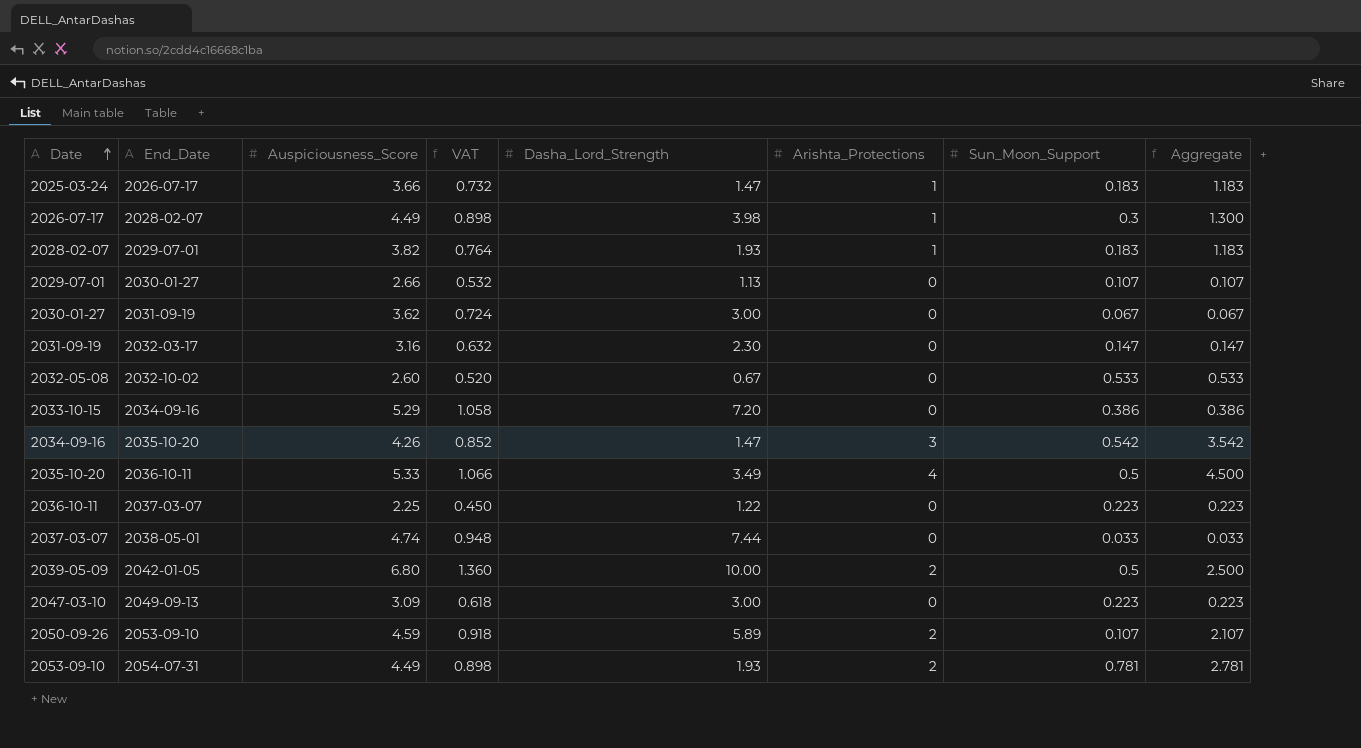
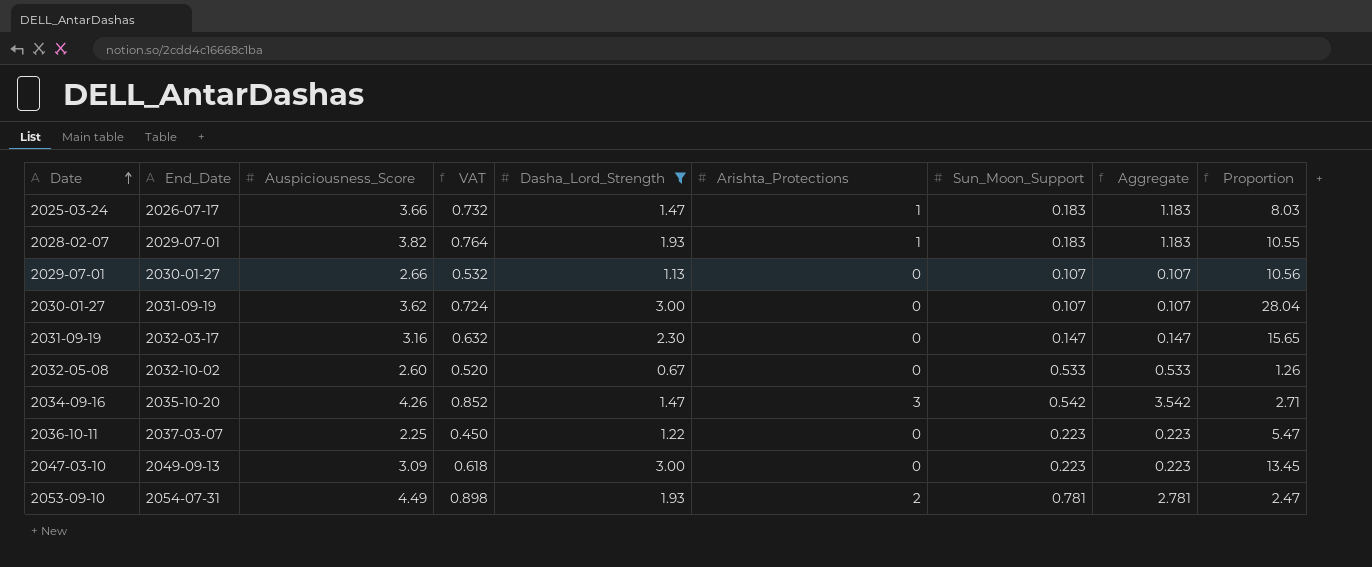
filter: none -> Dasha_Lord_Strength <= 3.00
column Proportion | formula: none -> [Dasha_Lord_Strength] / [Sun_Moon_Support]
2030-01-27 | Sun_Moon_Support: 0.067 -> 0.107
2030-01-27 | Aggregate: 0.067 -> 0.107

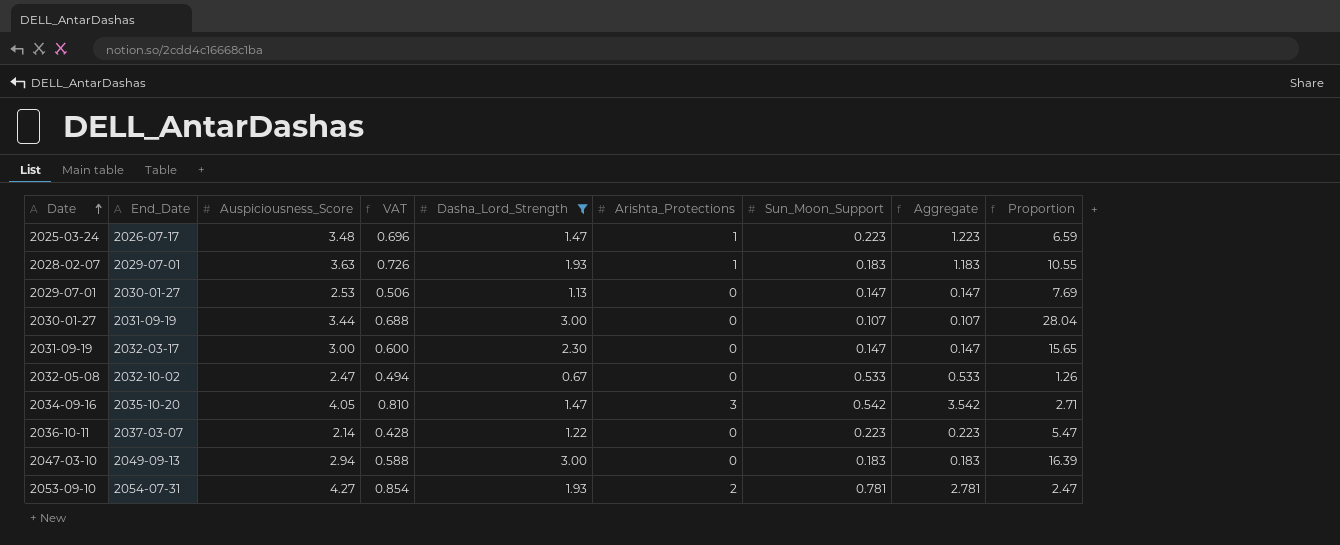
2025-03-24 | Auspiciousness_Score: 3.66 -> 3.48
2025-03-24 | VAT: 0.732 -> 0.696
2025-03-24 | Sun_Moon_Support: 0.183 -> 0.223
2025-03-24 | Aggregate: 1.183 -> 1.223
2025-03-24 | Proportion: 8.03 -> 6.59
2028-02-07 | Auspiciousness_Score: 3.82 -> 3.63
2028-02-07 | VAT: 0.764 -> 0.726
2029-07-01 | Auspiciousness_Score: 2.66 -> 2.53
2029-07-01 | VAT: 0.532 -> 0.506
2029-07-01 | Sun_Moon_Support: 0.107 -> 0.147
2029-07-01 | Aggregate: 0.107 -> 0.147
2029-07-01 | Proportion: 10.56 -> 7.69
2030-01-27 | Auspiciousness_Score: 3.62 -> 3.44
2030-01-27 | VAT: 0.724 -> 0.688
2031-09-19 | Auspiciousness_Score: 3.16 -> 3.00
2031-09-19 | VAT: 0.632 -> 0.600
2032-05-08 | Auspiciousness_Score: 2.60 -> 2.47
2032-05-08 | VAT: 0.520 -> 0.494
2034-09-16 | Auspiciousness_Score: 4.26 -> 4.05
2034-09-16 | VAT: 0.852 -> 0.810
2036-10-11 | Auspiciousness_Score: 2.25 -> 2.14
2036-10-11 | VAT: 0.450 -> 0.428
2047-03-10 | Auspiciousness_Score: 3.09 -> 2.94
2047-03-10 | VAT: 0.618 -> 0.588
2047-03-10 | Sun_Moon_Support: 0.223 -> 0.183
2047-03-10 | Aggregate: 0.223 -> 0.183
2047-03-10 | Proportion: 13.45 -> 16.39
2053-09-10 | Auspiciousness_Score: 4.49 -> 4.27
2053-09-10 | VAT: 0.898 -> 0.854

